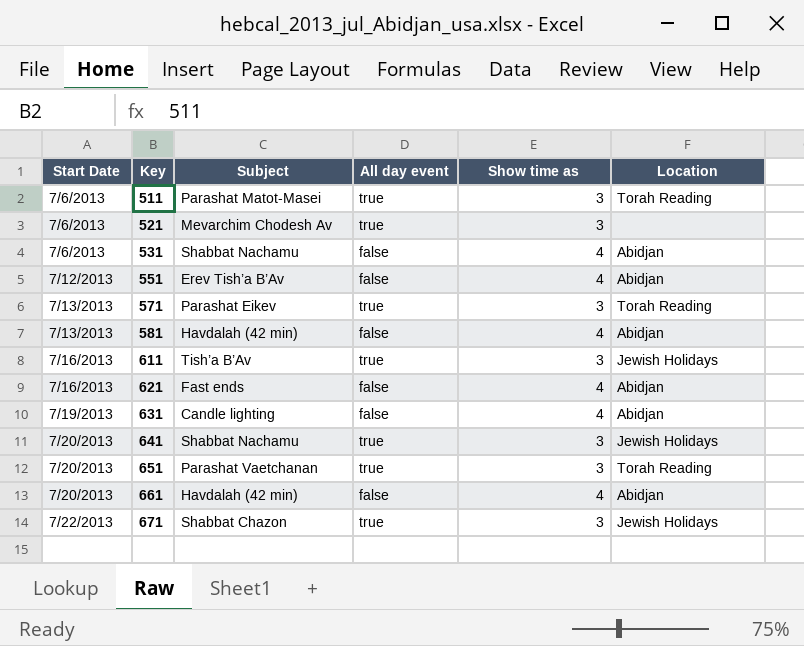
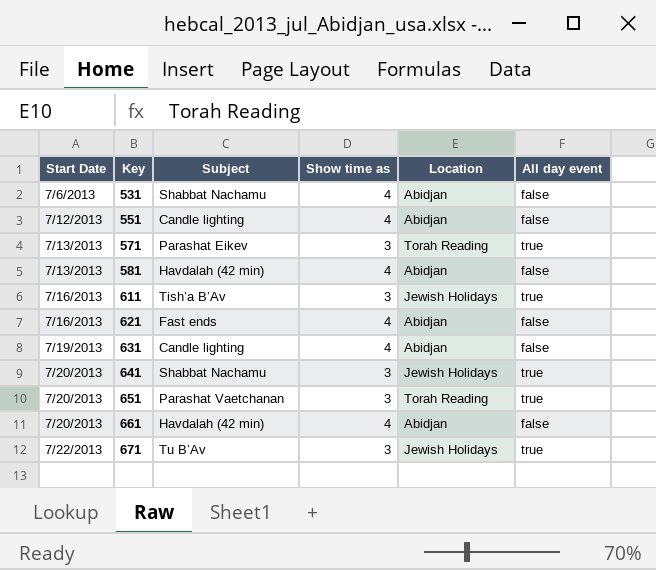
column All day event | position: 4 -> 6
row 511: 7/6/2013 | Parashat Matot-Masei | true | 3 | Torah Reading -> none
row 521: 7/6/2013 | Mevarchim Chodesh Av | true | 3 | none -> none
551 | Subject: Erev Tish’a B’Av -> Candle lighting
671 | Subject: Shabbat Chazon -> Tu B’Av

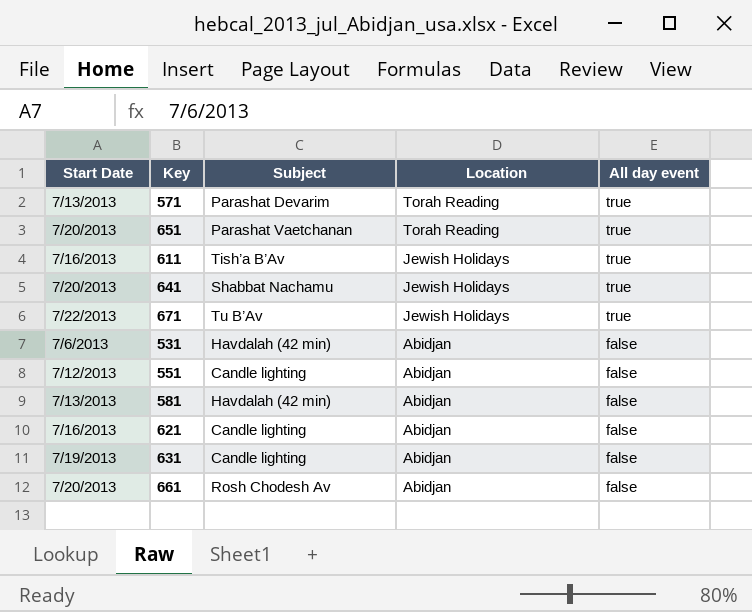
row order: Start Date ascending -> Location descending
column Show time as | position: 4 -> none
571 | Subject: Parashat Eikev -> Parashat Devarim
531 | Subject: Shabbat Nachamu -> Havdalah (42 min)
621 | Subject: Fast ends -> Candle lighting
661 | Subject: Havdalah (42 min) -> Rosh Chodesh Av

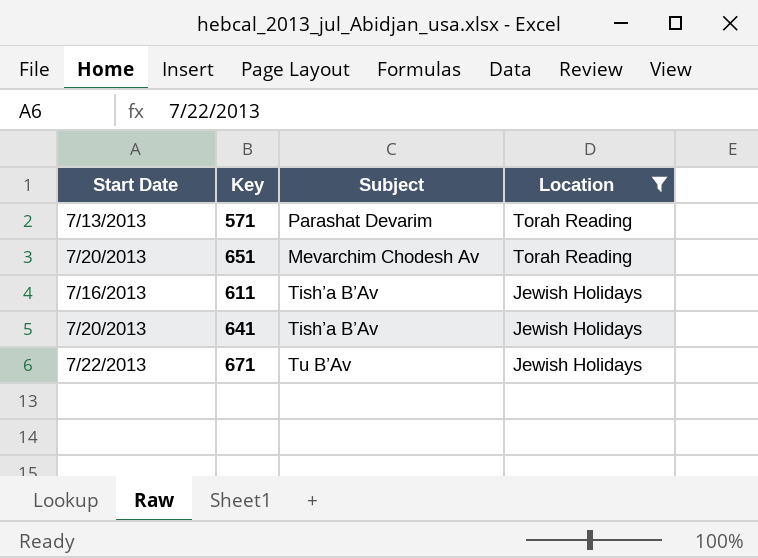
filter: none -> Location != Abidjan
column All day event | position: 5 -> none
651 | Subject: Parashat Vaetchanan -> Mevarchim Chodesh Av
641 | Subject: Shabbat Nachamu -> Tish’a B’Av

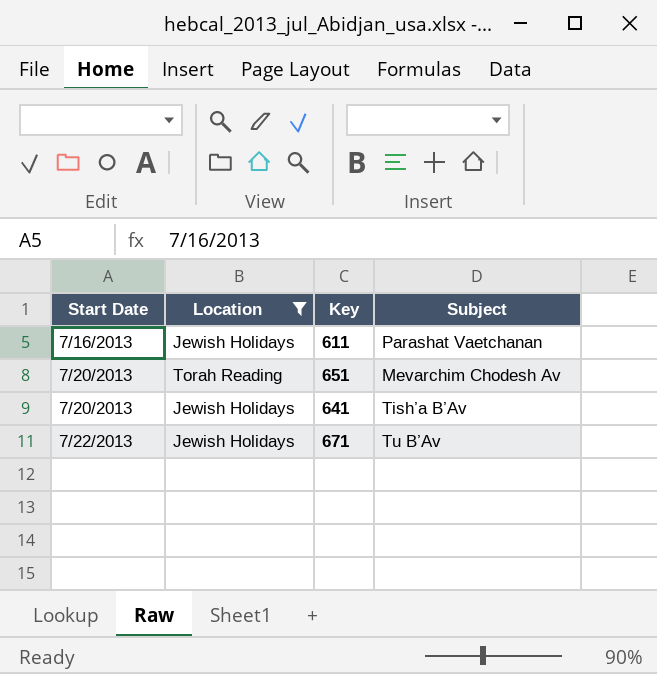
row order: Location descending -> Start Date ascending
column Location | position: 4 -> 2
row 571: 7/13/2013 | Parashat Devarim | Torah Reading -> none
611 | Subject: Tish’a B’Av -> Parashat Vaetchanan

